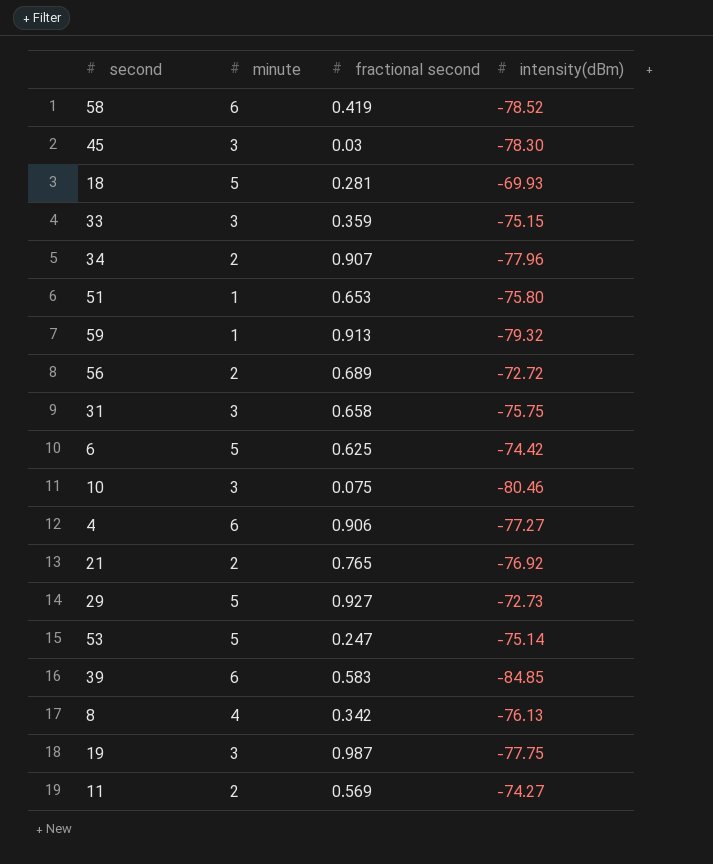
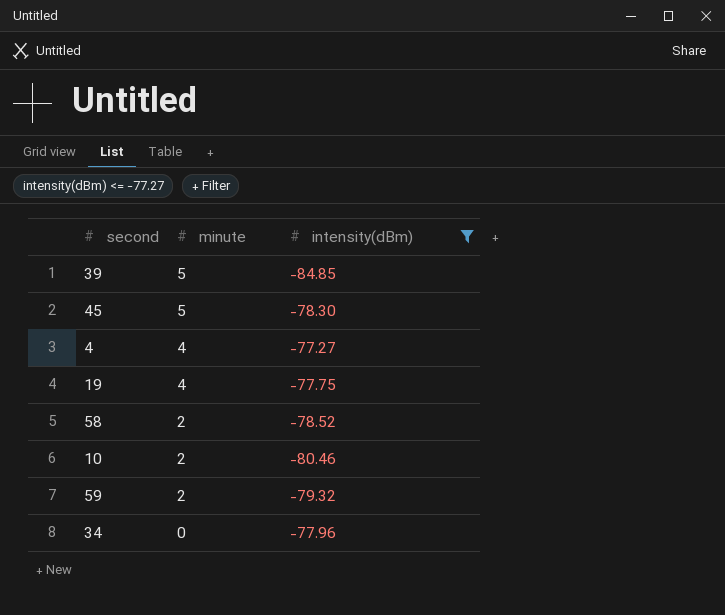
filter: none -> intensity(dBm) <= -77.27
row order: none -> minute descending
column fractional second | position: 3 -> none
39 | minute: 6 -> 5
45 | minute: 3 -> 5
4 | minute: 6 -> 4
19 | minute: 3 -> 4
58 | minute: 6 -> 2
10 | minute: 3 -> 2
59 | minute: 1 -> 2
34 | minute: 2 -> 0

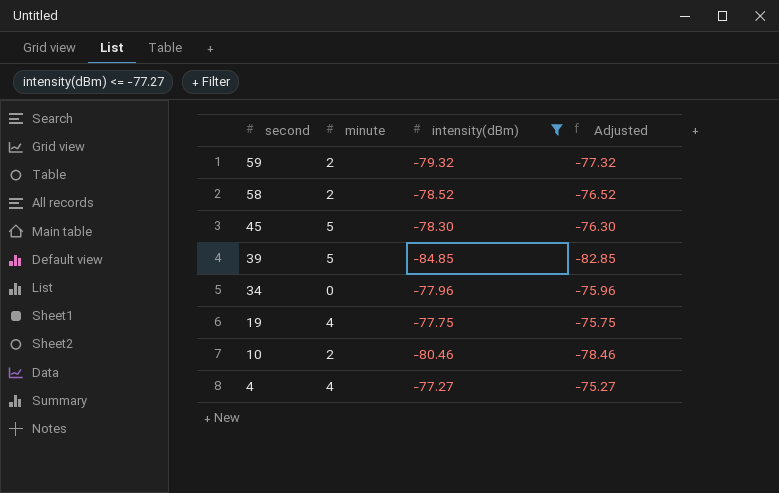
row order: minute descending -> second descending
column Adjusted | formula: none -> [intensity(dBm)] + 2

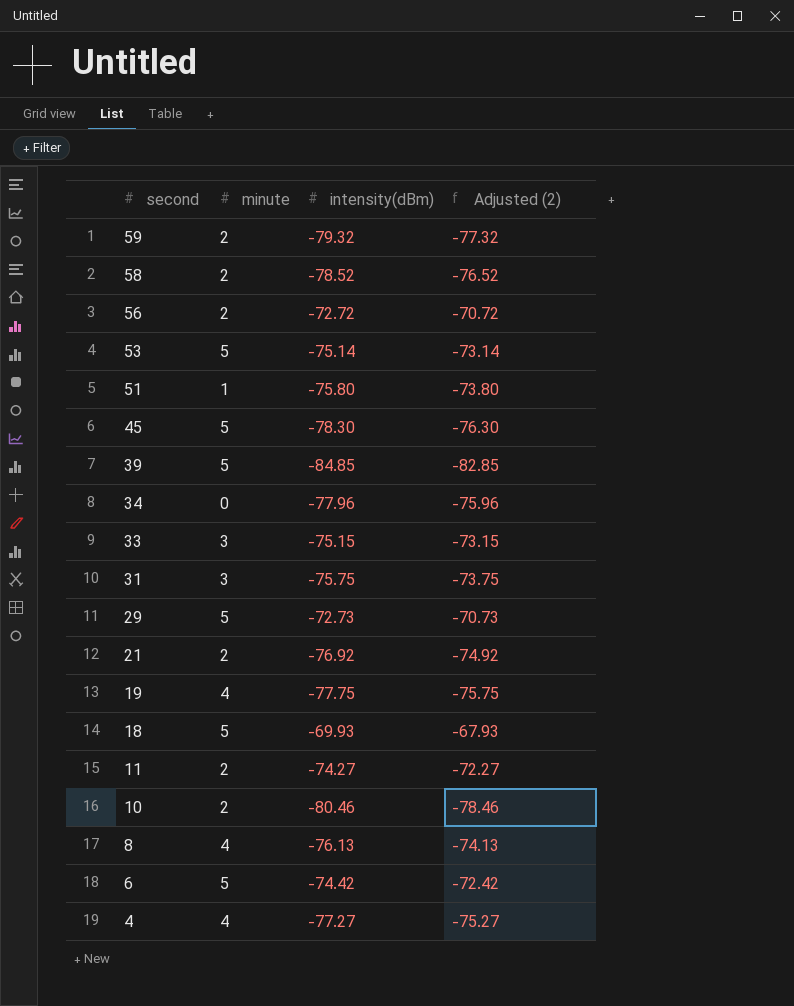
filter: intensity(dBm) <= -77.27 -> none
column name: Adjusted -> Adjusted (2)

